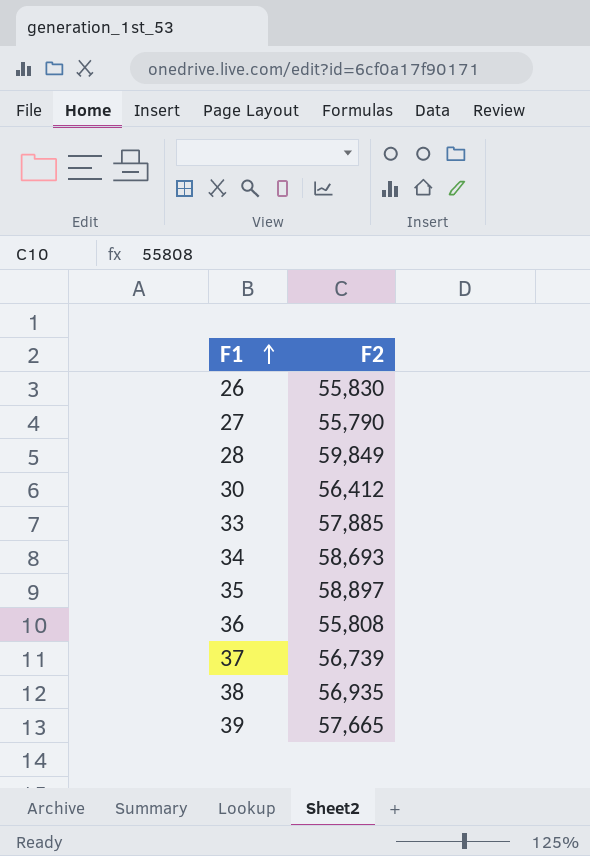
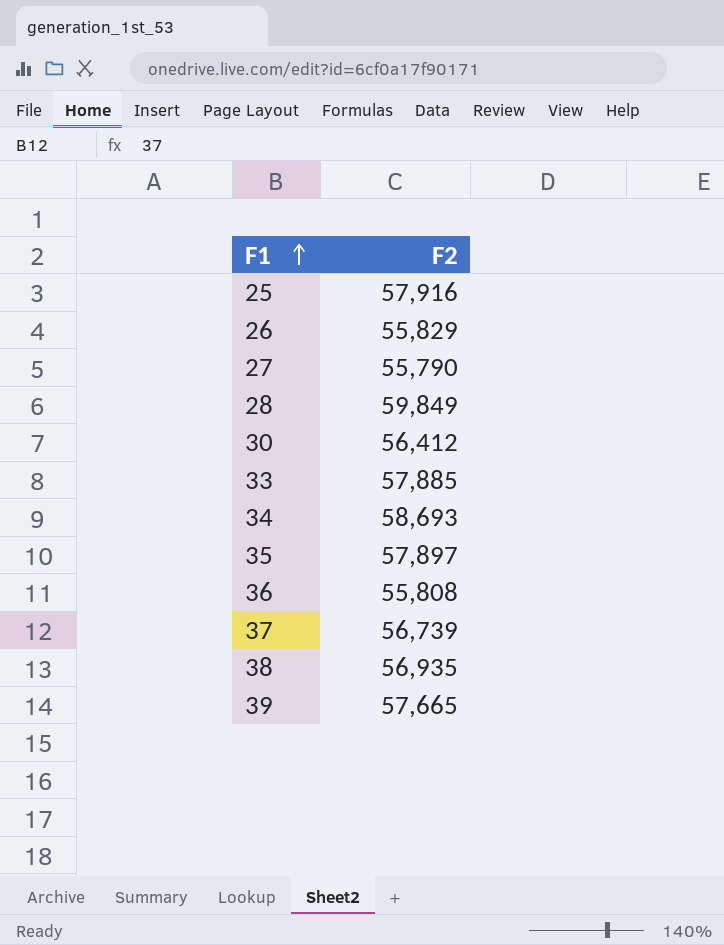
row 25: none -> 57,916
26 | F2: 55,830 -> 55,829
35 | F2: 58,897 -> 57,897

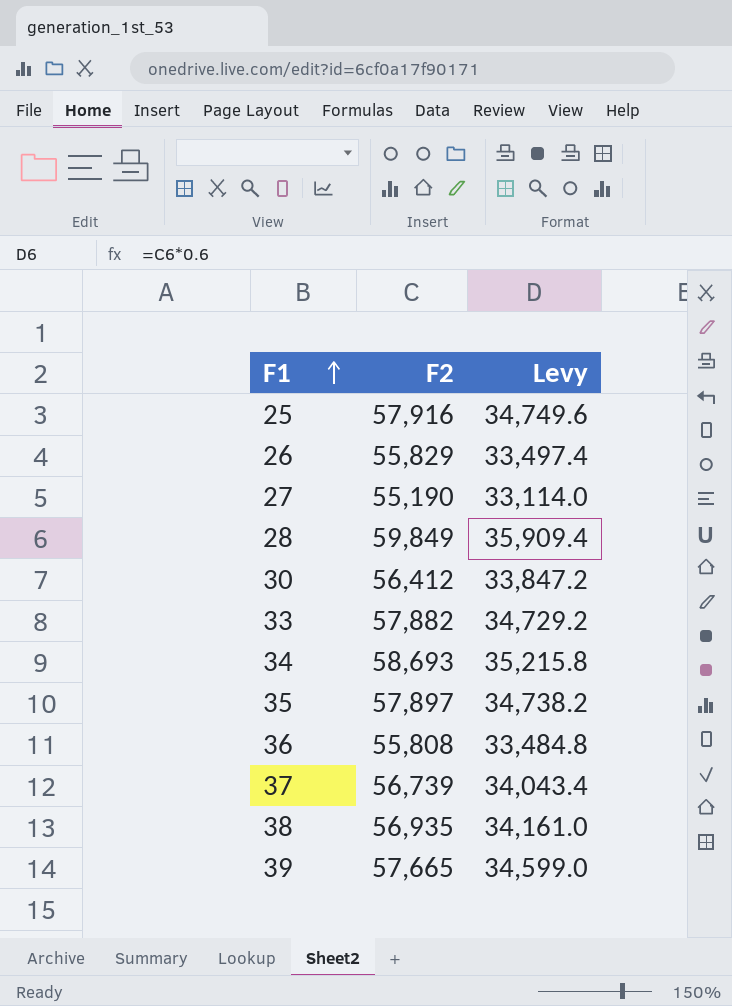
column Levy | formula: none -> [F2] * 0.6
27 | F2: 55,790 -> 55,190
33 | F2: 57,885 -> 57,882

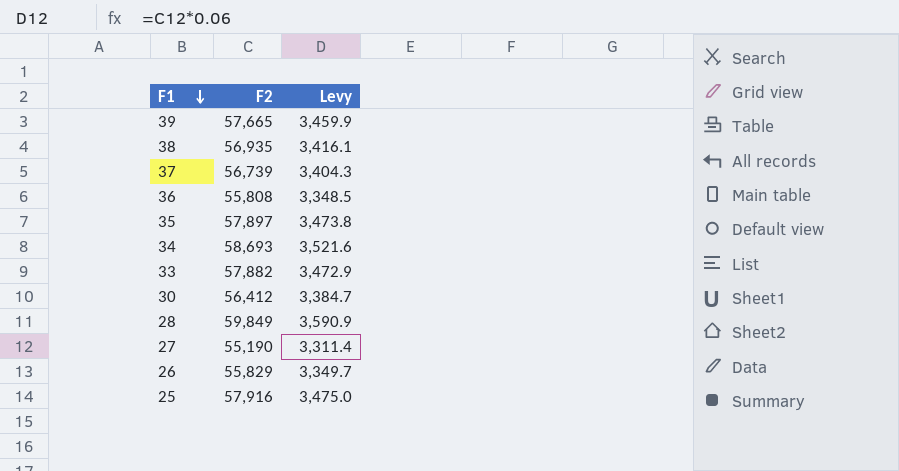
row order: F1 ascending -> F1 descending
column Levy | formula: [F2] * 0.6 -> [F2] * 0.06

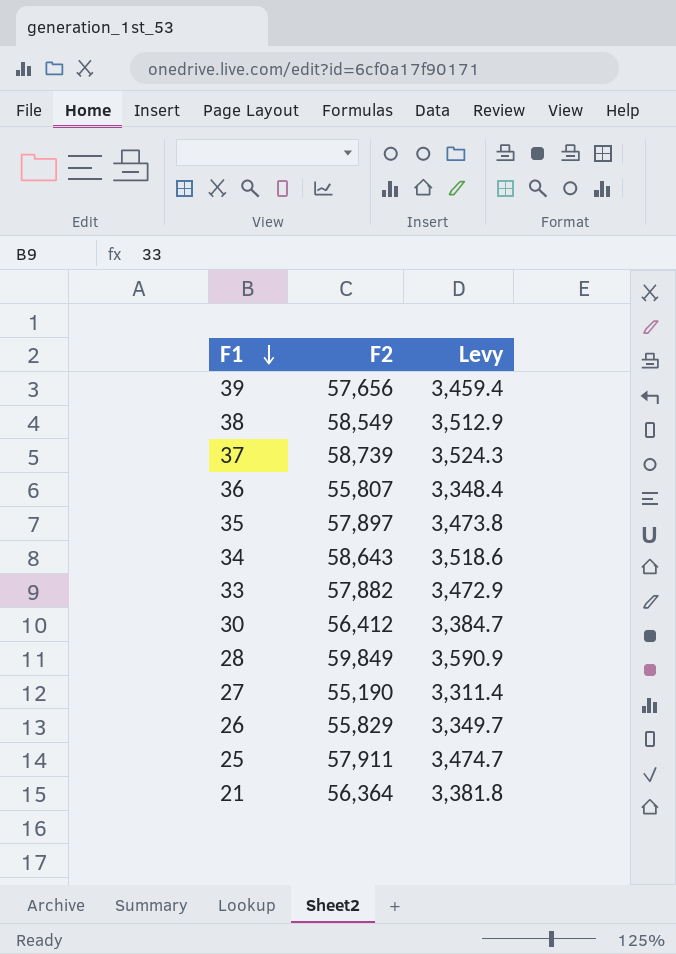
39 | F2: 57,665 -> 57,656
39 | Levy: 3,459.9 -> 3,459.4
38 | F2: 56,935 -> 58,549
38 | Levy: 3,416.1 -> 3,512.9
37 | F2: 56,739 -> 58,739
37 | Levy: 3,404.3 -> 3,524.3
36 | F2: 55,808 -> 55,807
36 | Levy: 3,348.5 -> 3,348.4
34 | F2: 58,693 -> 58,643
34 | Levy: 3,521.6 -> 3,518.6
25 | F2: 57,916 -> 57,911
25 | Levy: 3,475.0 -> 3,474.7
row 21: none -> 56,364 | 3,381.8

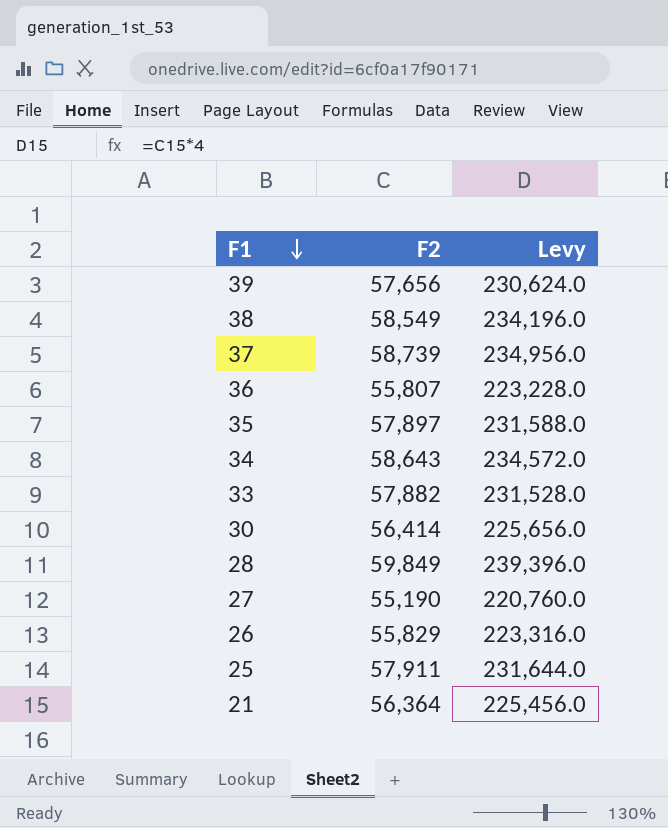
column Levy | formula: [F2] * 0.06 -> [F2] * 4
30 | F2: 56,412 -> 56,414

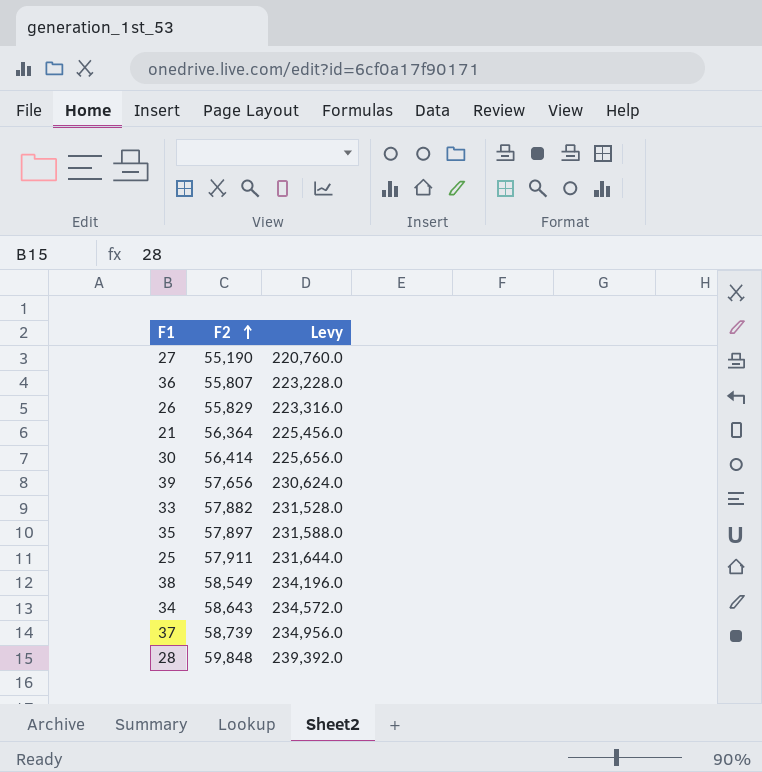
row order: F1 descending -> F2 ascending
28 | F2: 59,849 -> 59,848
28 | Levy: 239,396.0 -> 239,392.0

